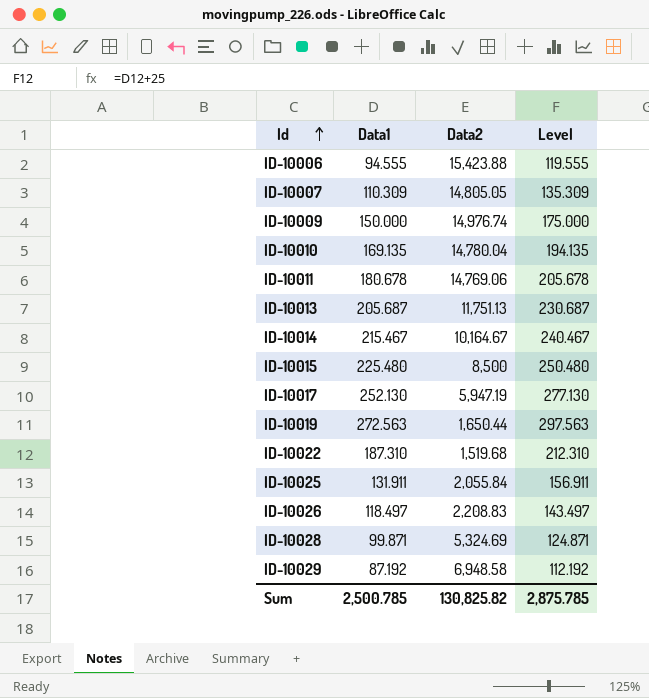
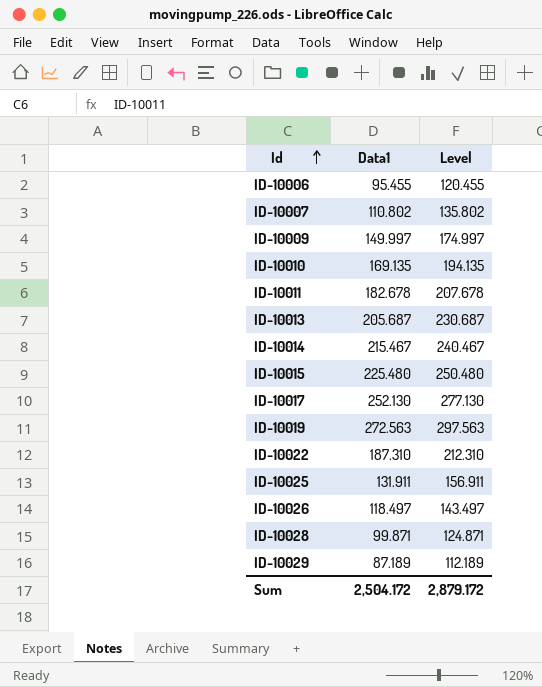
column Data2 | position: 3 -> none
ID-10006 | Data1: 94.555 -> 95.455
ID-10006 | Level: 119.555 -> 120.455
ID-10007 | Data1: 110.309 -> 110.802
ID-10007 | Level: 135.309 -> 135.802
ID-10009 | Data1: 150.000 -> 149.997
ID-10009 | Level: 175.000 -> 174.997
ID-10011 | Data1: 180.678 -> 182.678
ID-10011 | Level: 205.678 -> 207.678
ID-10029 | Data1: 87.192 -> 87.189
ID-10029 | Level: 112.192 -> 112.189
Sum | Data1: 2,500.785 -> 2,504.172
Sum | Level: 2,875.785 -> 2,879.172

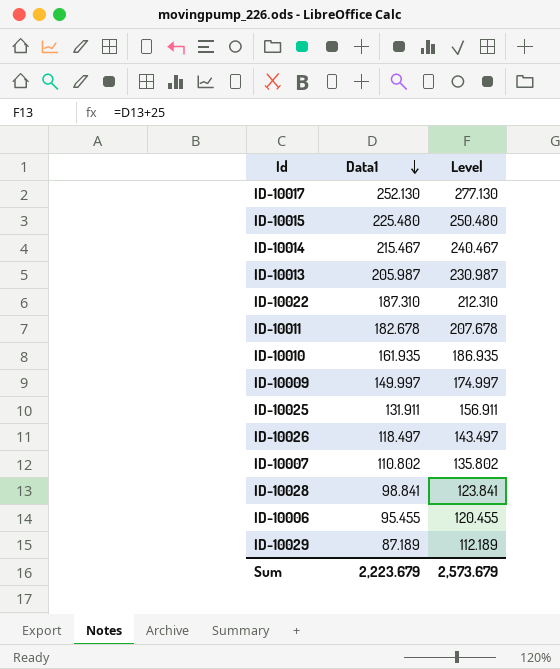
row order: Id ascending -> Data1 descending
row ID-10019: 272.563 | 297.563 -> none
ID-10013 | Data1: 205.687 -> 205.987
ID-10013 | Level: 230.687 -> 230.987
ID-10010 | Data1: 169.135 -> 161.935
ID-10010 | Level: 194.135 -> 186.935
ID-10028 | Data1: 99.871 -> 98.841
ID-10028 | Level: 124.871 -> 123.841
Sum | Data1: 2,504.172 -> 2,223.679
Sum | Level: 2,879.172 -> 2,573.679

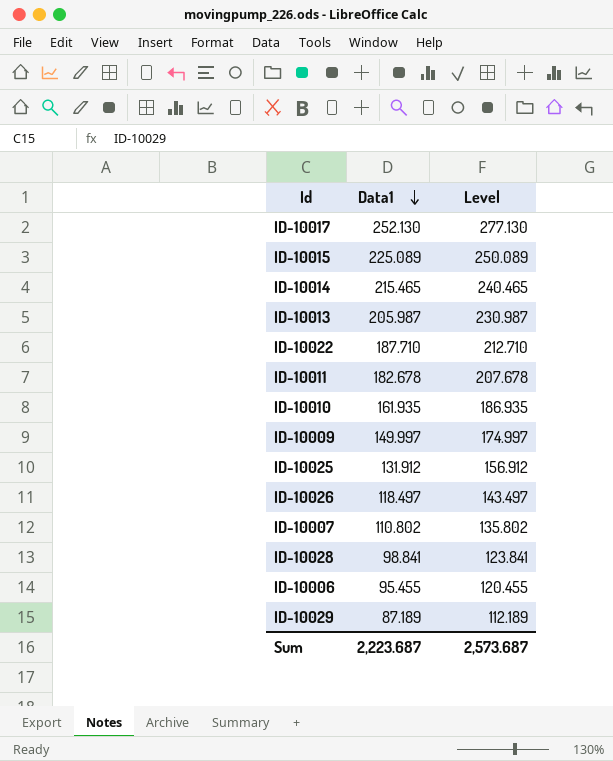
ID-10015 | Data1: 225.480 -> 225.089
ID-10015 | Level: 250.480 -> 250.089
ID-10014 | Data1: 215.467 -> 215.465
ID-10014 | Level: 240.467 -> 240.465
ID-10022 | Data1: 187.310 -> 187.710
ID-10022 | Level: 212.310 -> 212.710
ID-10025 | Data1: 131.911 -> 131.912
ID-10025 | Level: 156.911 -> 156.912
Sum | Data1: 2,223.679 -> 2,223.687
Sum | Level: 2,573.679 -> 2,573.687

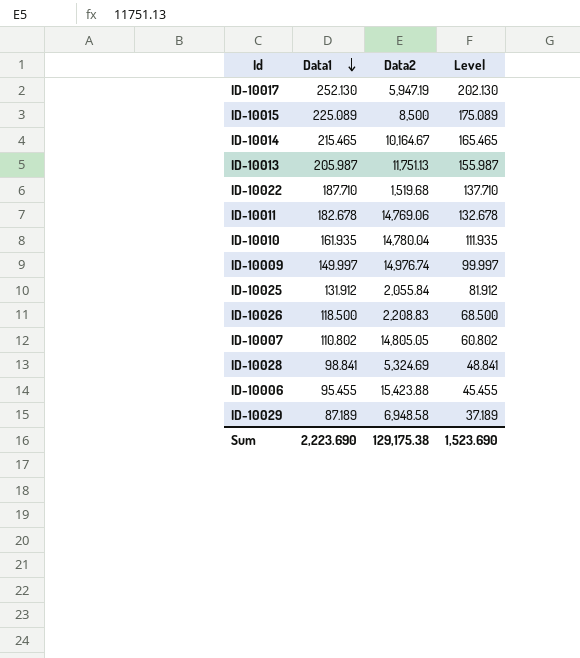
column Data2 | position: none -> 3
column Level | formula: [Data1] + 25 -> [Data1] - 50
ID-10026 | Data1: 118.497 -> 118.500
Sum | Data1: 2,223.687 -> 2,223.690
Sum | Level: 2,573.687 -> 1,523.690

